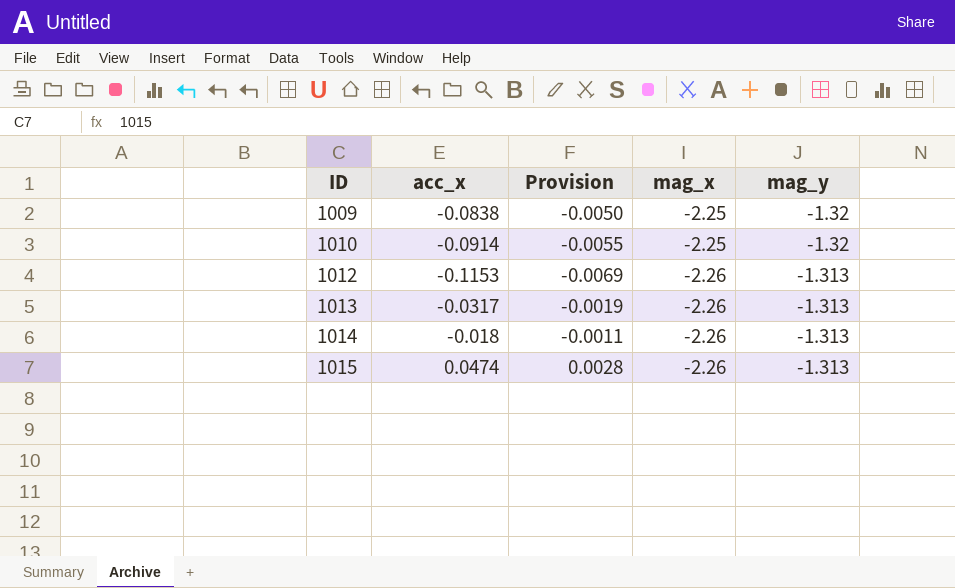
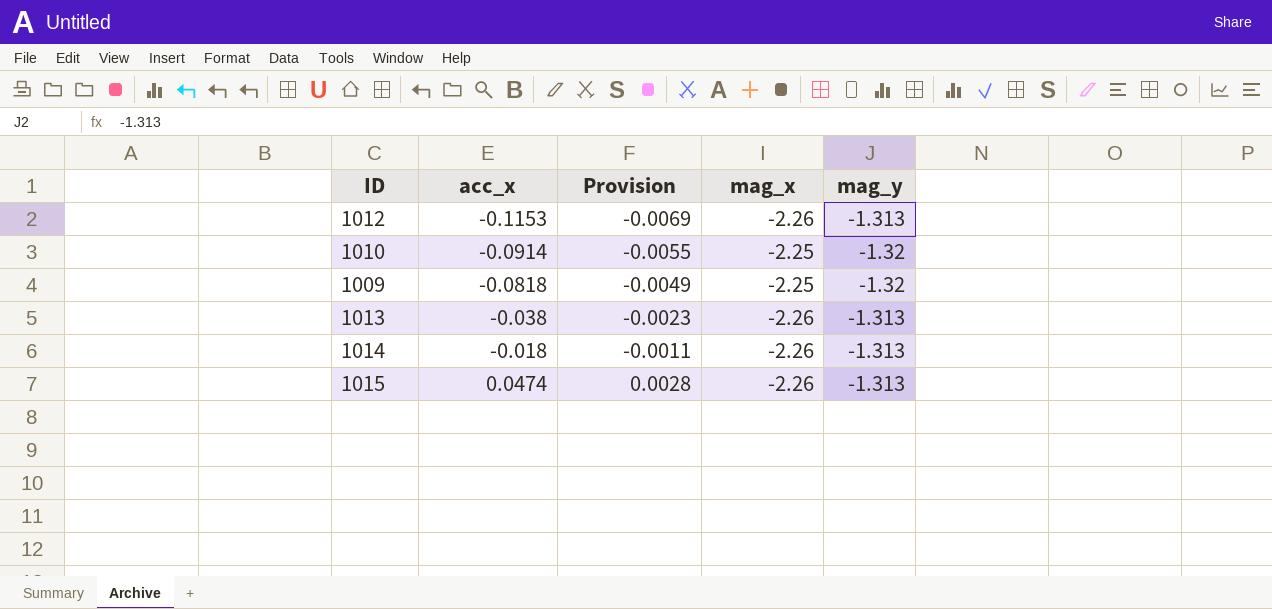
row order: ID ascending -> acc_x ascending
1009 | acc_x: -0.0838 -> -0.0818
1009 | Provision: -0.0050 -> -0.0049
1013 | acc_x: -0.0317 -> -0.038
1013 | Provision: -0.0019 -> -0.0023

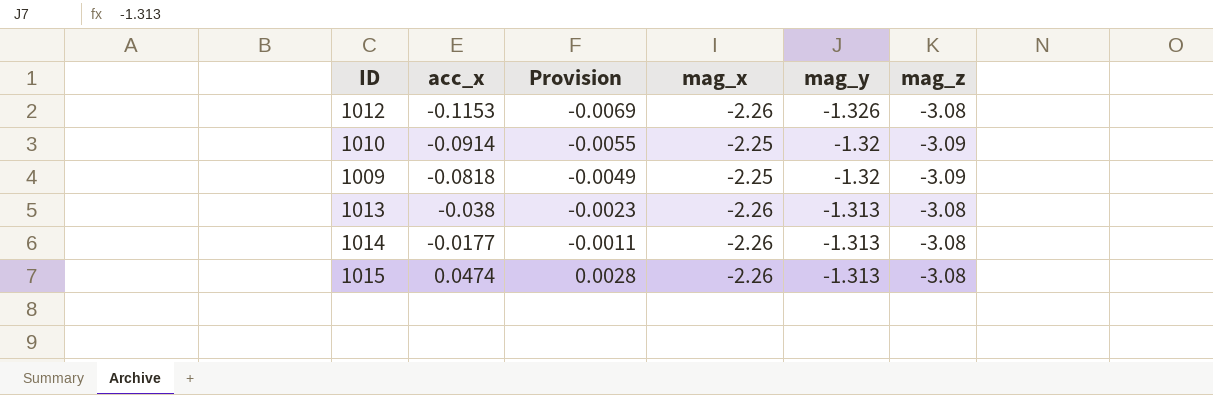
column mag_z | position: none -> 6
1012 | mag_y: -1.313 -> -1.326
1014 | acc_x: -0.018 -> -0.0177

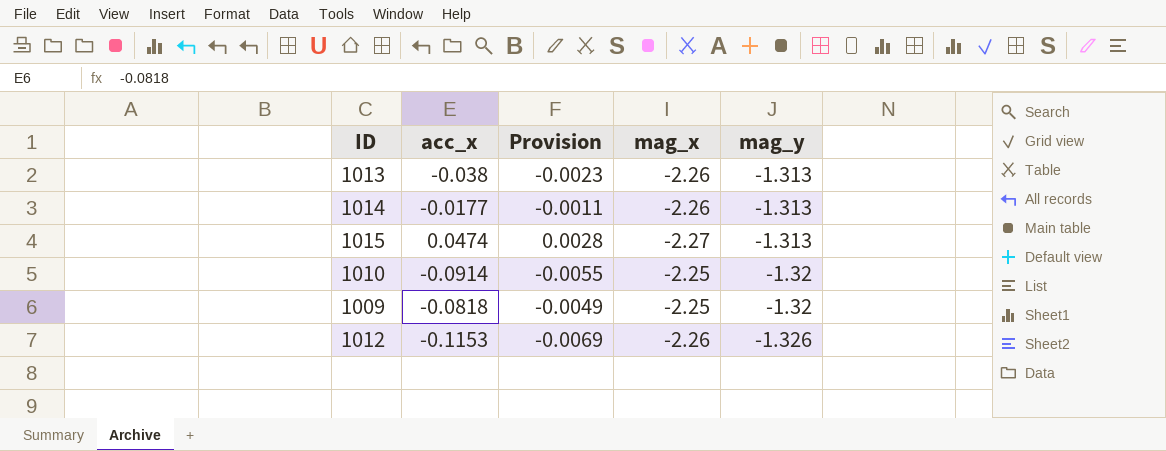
row order: acc_x ascending -> mag_y descending
column mag_z | position: 6 -> none
1015 | mag_x: -2.26 -> -2.27

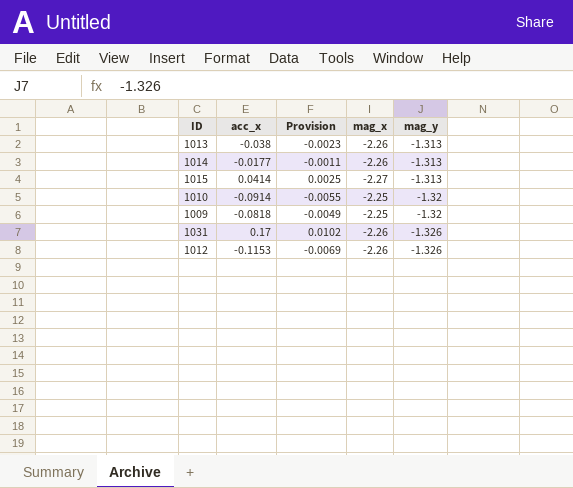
1015 | acc_x: 0.0474 -> 0.0414
1015 | Provision: 0.0028 -> 0.0025
row 1031: none -> 0.17 | 0.0102 | -2.26 | -1.326

